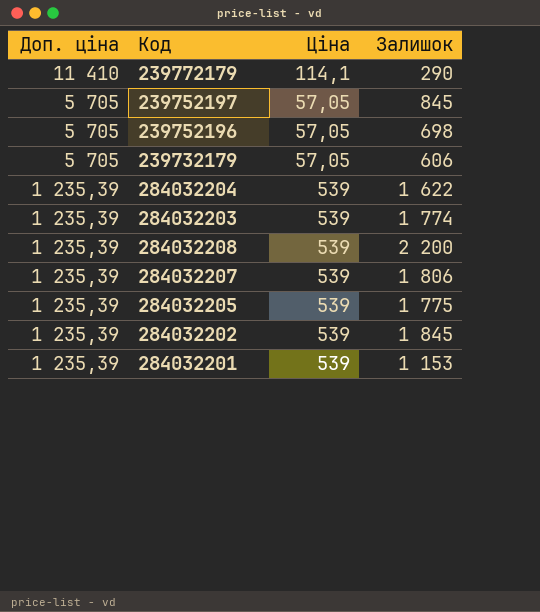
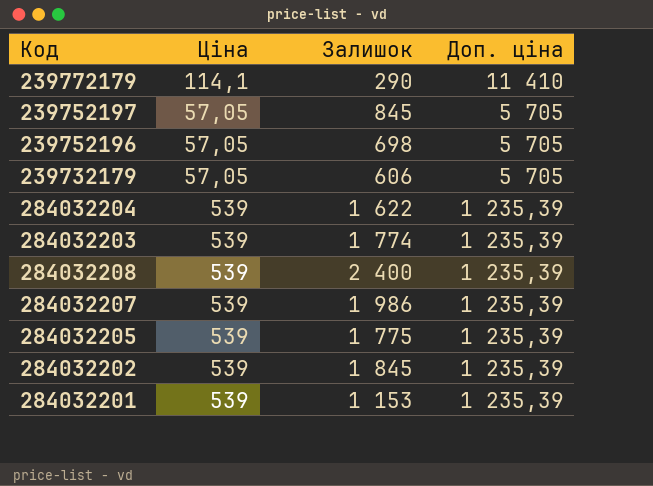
column Доп. ціна | position: 1 -> 4
284032208 | Залишок: 2 200 -> 2 400
284032207 | Залишок: 1 806 -> 1 986

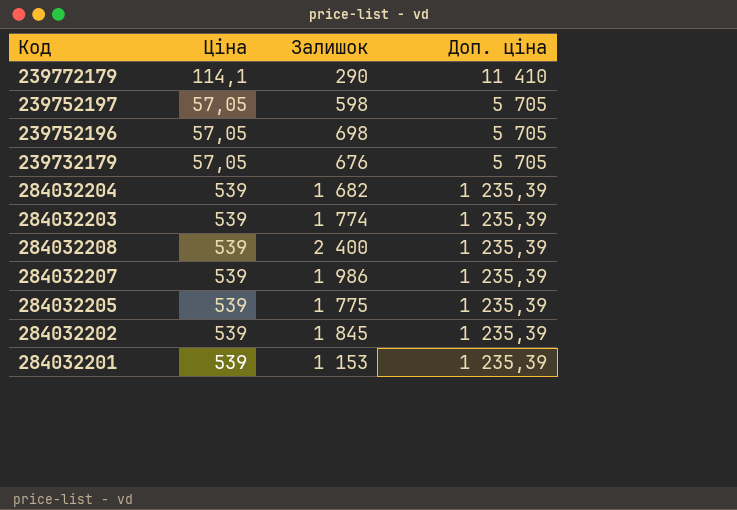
239752197 | Залишок: 845 -> 598
239732179 | Залишок: 606 -> 676
284032204 | Залишок: 1 622 -> 1 682

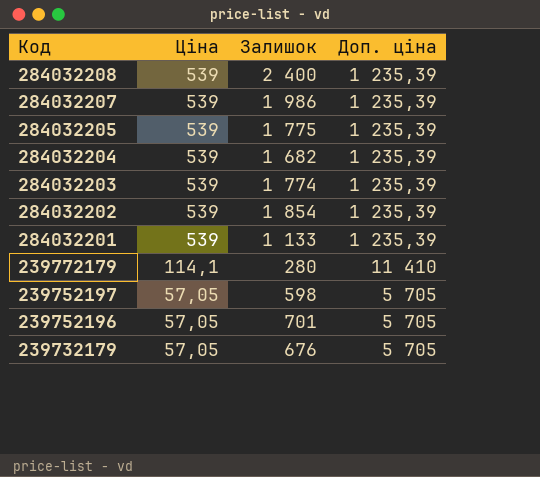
row order: Доп. ціна descending -> Код descending
284032202 | Залишок: 1 845 -> 1 854
284032201 | Залишок: 1 153 -> 1 133
239772179 | Залишок: 290 -> 280
239752196 | Залишок: 698 -> 701

